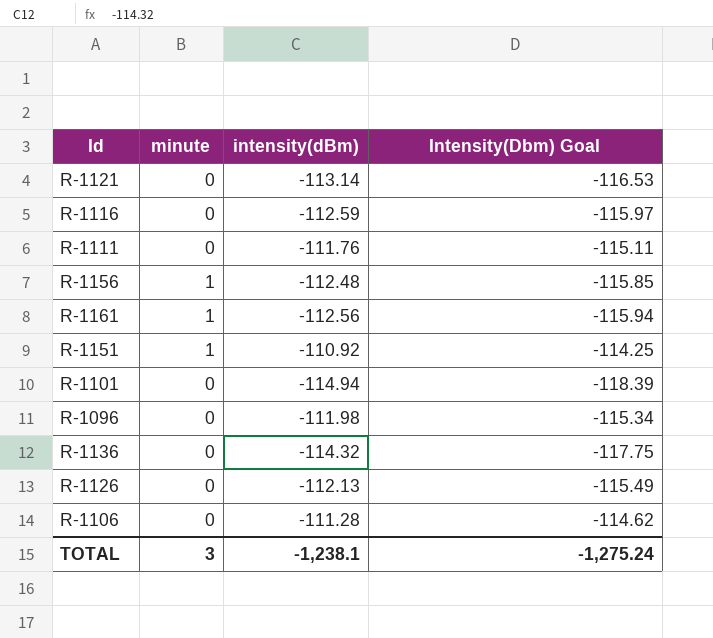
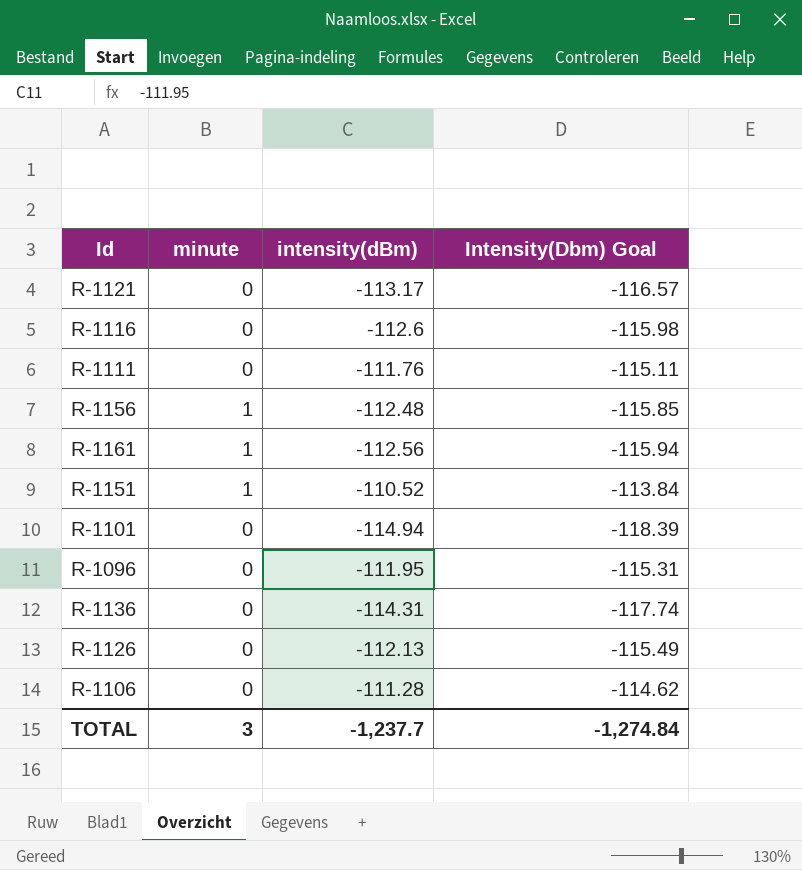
R-1121 | intensity(dBm): -113.14 -> -113.17
R-1121 | Intensity(Dbm) Goal: -116.53 -> -116.57
R-1116 | intensity(dBm): -112.59 -> -112.6
R-1116 | Intensity(Dbm) Goal: -115.97 -> -115.98
R-1151 | intensity(dBm): -110.92 -> -110.52
R-1151 | Intensity(Dbm) Goal: -114.25 -> -113.84
R-1096 | intensity(dBm): -111.98 -> -111.95
R-1096 | Intensity(Dbm) Goal: -115.34 -> -115.31
R-1136 | intensity(dBm): -114.32 -> -114.31
R-1136 | Intensity(Dbm) Goal: -117.75 -> -117.74
TOTAL | intensity(dBm): -1,238.1 -> -1,237.7
TOTAL | Intensity(Dbm) Goal: -1,275.24 -> -1,274.84

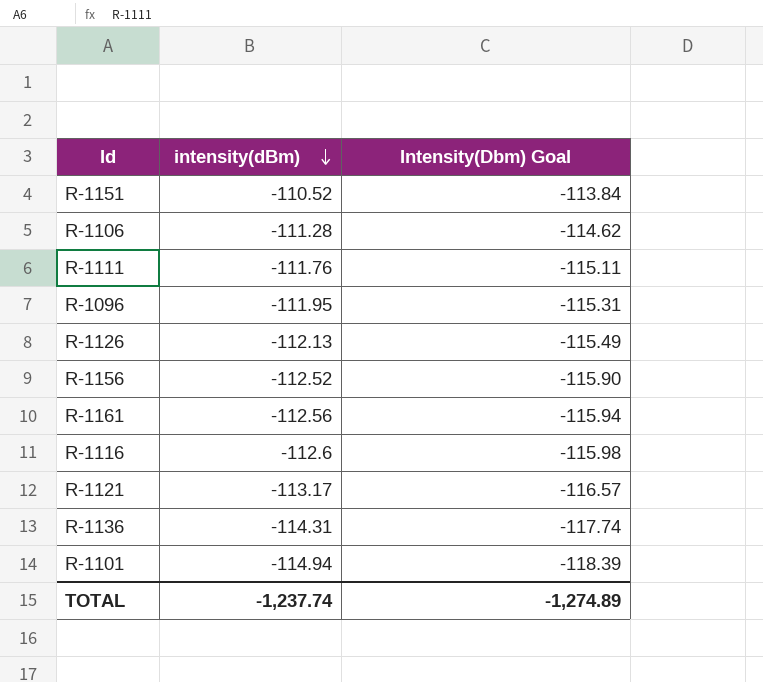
row order: none -> intensity(dBm) descending
column minute | position: 2 -> none
R-1156 | intensity(dBm): -112.48 -> -112.52
R-1156 | Intensity(Dbm) Goal: -115.85 -> -115.90
TOTAL | intensity(dBm): -1,237.7 -> -1,237.74
TOTAL | Intensity(Dbm) Goal: -1,274.84 -> -1,274.89

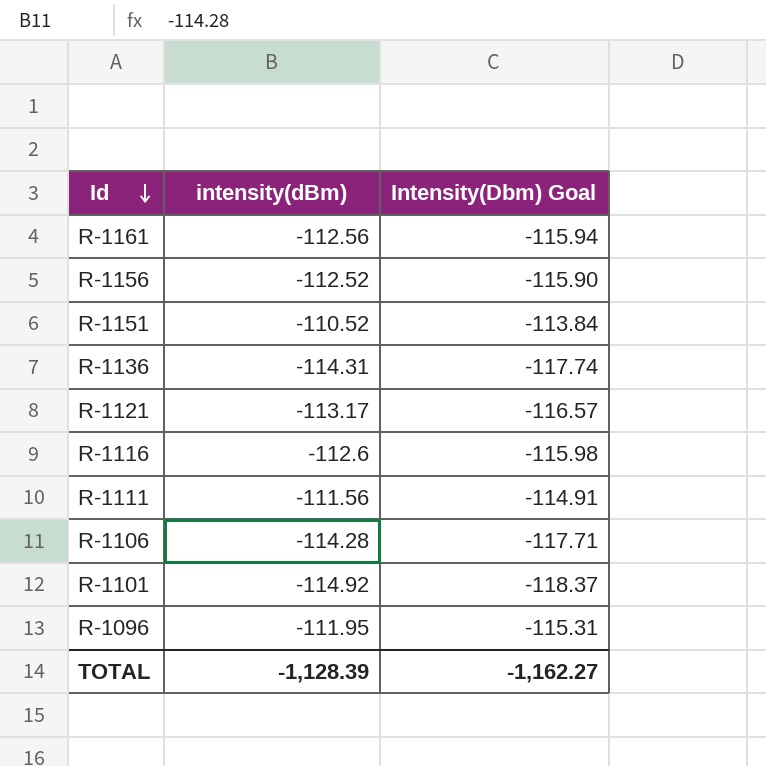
row order: intensity(dBm) descending -> Id descending
row R-1126: -112.13 | -115.49 -> none
R-1111 | intensity(dBm): -111.76 -> -111.56
R-1111 | Intensity(Dbm) Goal: -115.11 -> -114.91
R-1106 | intensity(dBm): -111.28 -> -114.28
R-1106 | Intensity(Dbm) Goal: -114.62 -> -117.71
R-1101 | intensity(dBm): -114.94 -> -114.92
R-1101 | Intensity(Dbm) Goal: -118.39 -> -118.37
TOTAL | intensity(dBm): -1,237.74 -> -1,128.39
TOTAL | Intensity(Dbm) Goal: -1,274.89 -> -1,162.27

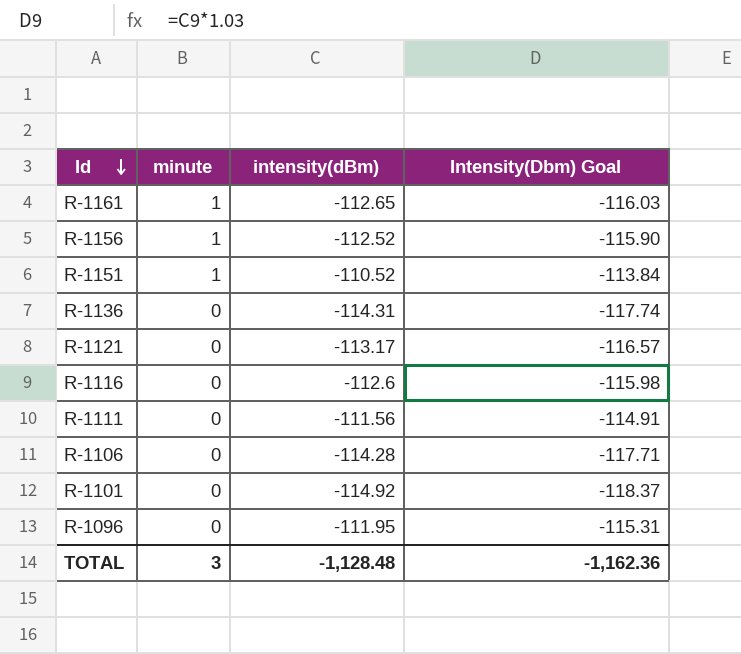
column minute | position: none -> 2
R-1161 | intensity(dBm): -112.56 -> -112.65
R-1161 | Intensity(Dbm) Goal: -115.94 -> -116.03
TOTAL | intensity(dBm): -1,128.39 -> -1,128.48
TOTAL | Intensity(Dbm) Goal: -1,162.27 -> -1,162.36

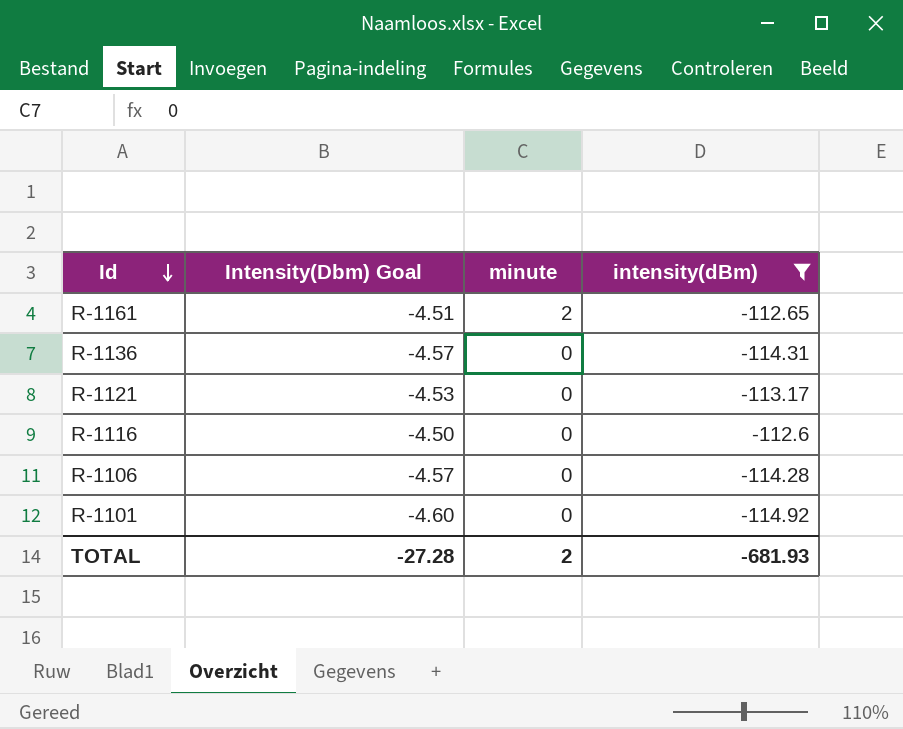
filter: none -> intensity(dBm) <= -112.6
column Intensity(Dbm) Goal | formula: [intensity(dBm)] * 1.03 -> [intensity(dBm)] * 0.04
column Intensity(Dbm) Goal | position: 4 -> 2
R-1161 | minute: 1 -> 2
TOTAL | Intensity(Dbm) Goal: -1,162.36 -> -27.28
TOTAL | minute: 3 -> 2
TOTAL | intensity(dBm): -1,128.48 -> -681.93

